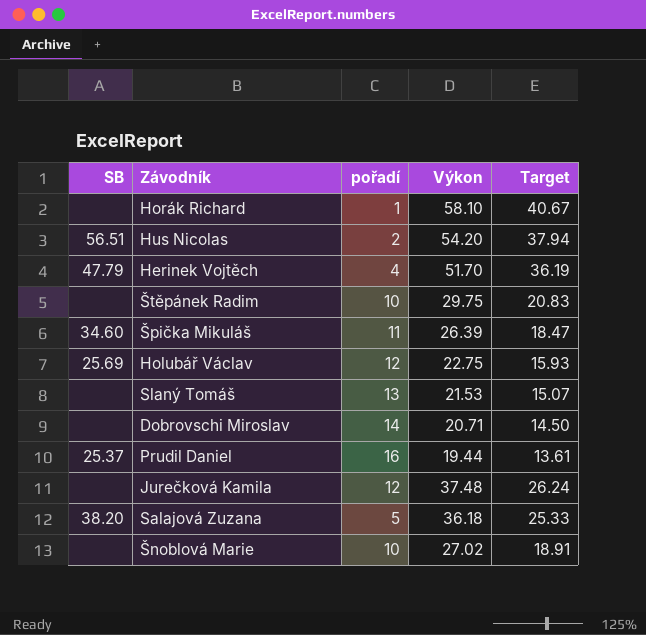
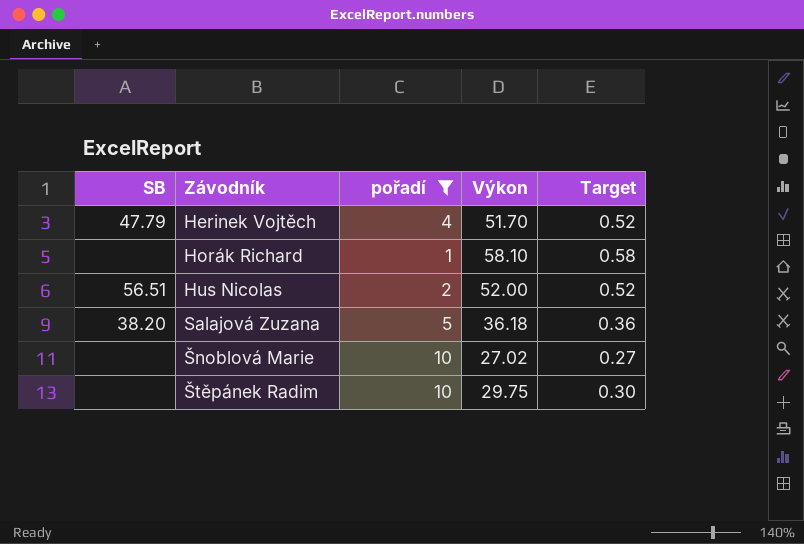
filter: none -> pořadí <= 10
row order: none -> Závodník ascending
column Target | formula: [Výkon] * 0.7 -> [Výkon] * 0.01
Hus Nicolas | Výkon: 54.20 -> 52.00

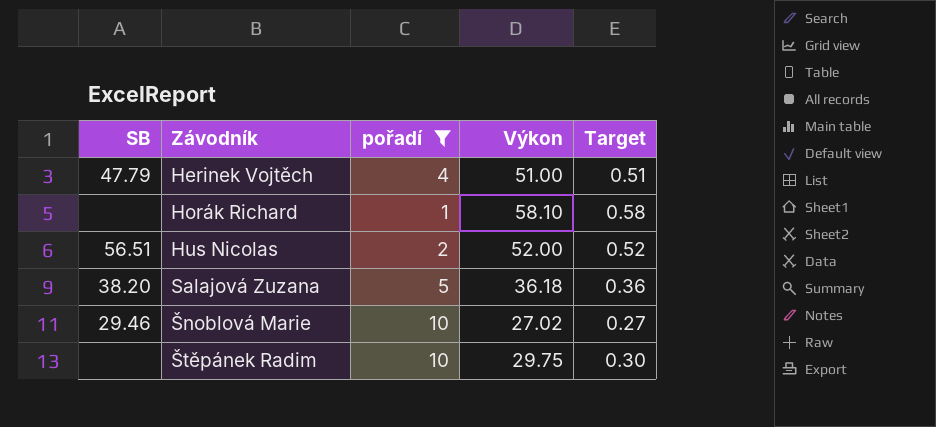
Herinek Vojtěch | Výkon: 51.70 -> 51.00
Herinek Vojtěch | Target: 0.52 -> 0.51
Šnoblová Marie | SB: none -> 29.46

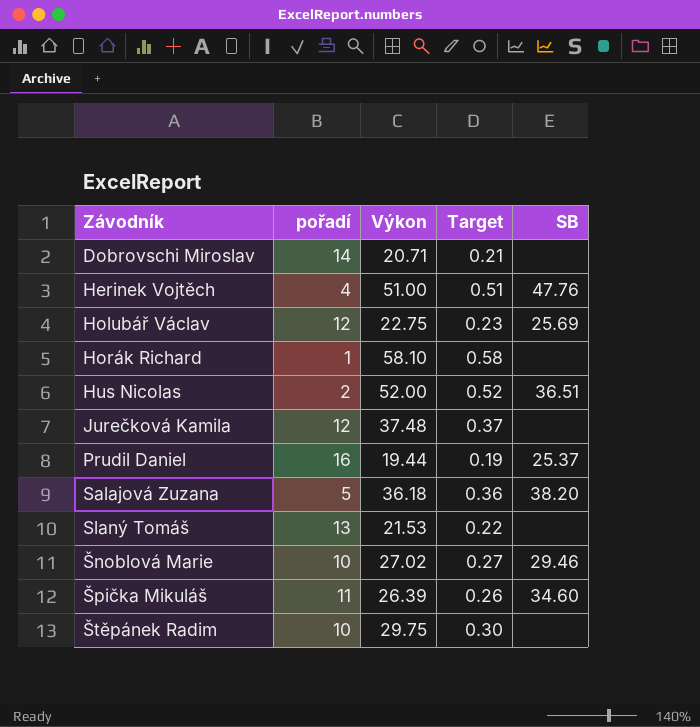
filter: pořadí <= 10 -> none
column SB | position: 1 -> 5
Herinek Vojtěch | SB: 47.79 -> 47.76
Hus Nicolas | SB: 56.51 -> 36.51

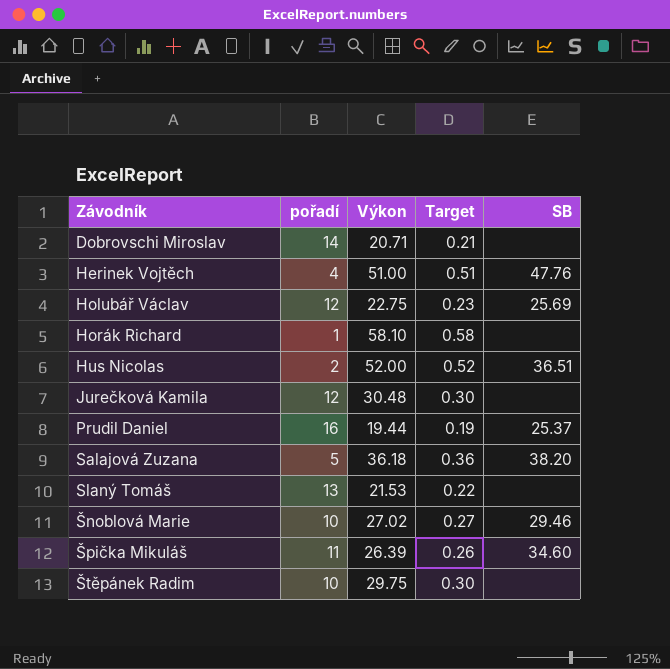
Jurečková Kamila | Výkon: 37.48 -> 30.48
Jurečková Kamila | Target: 0.37 -> 0.30

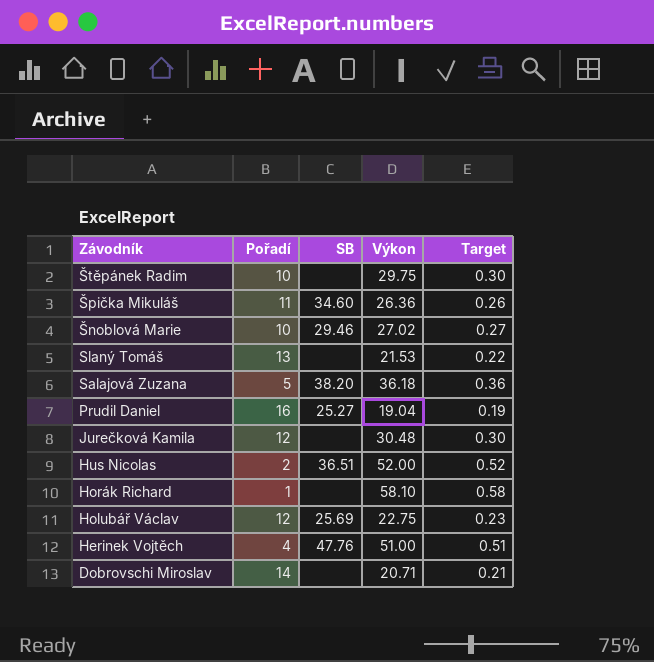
row order: Závodník ascending -> Závodník descending
column name: pořadí -> Pořadí
column SB | position: 5 -> 3
Špička Mikuláš | Výkon: 26.39 -> 26.36
Prudil Daniel | SB: 25.37 -> 25.27
Prudil Daniel | Výkon: 19.44 -> 19.04

